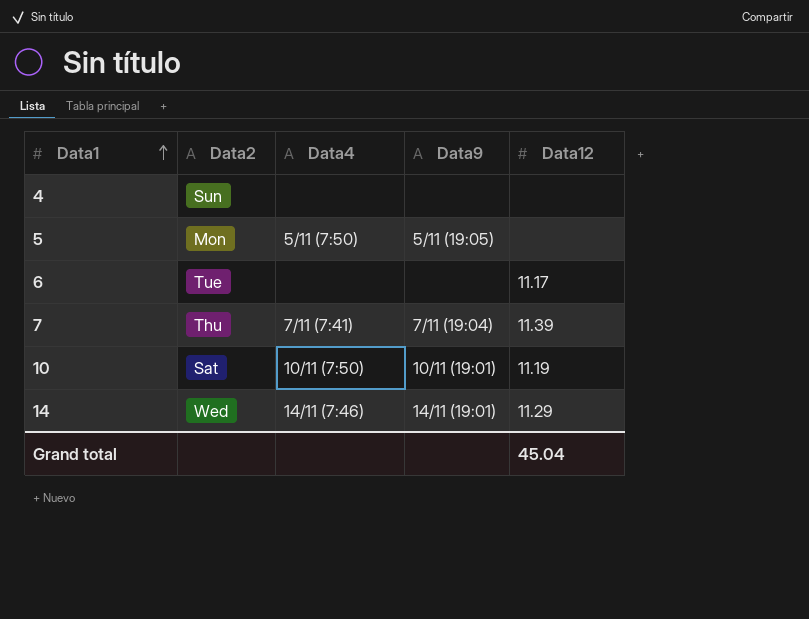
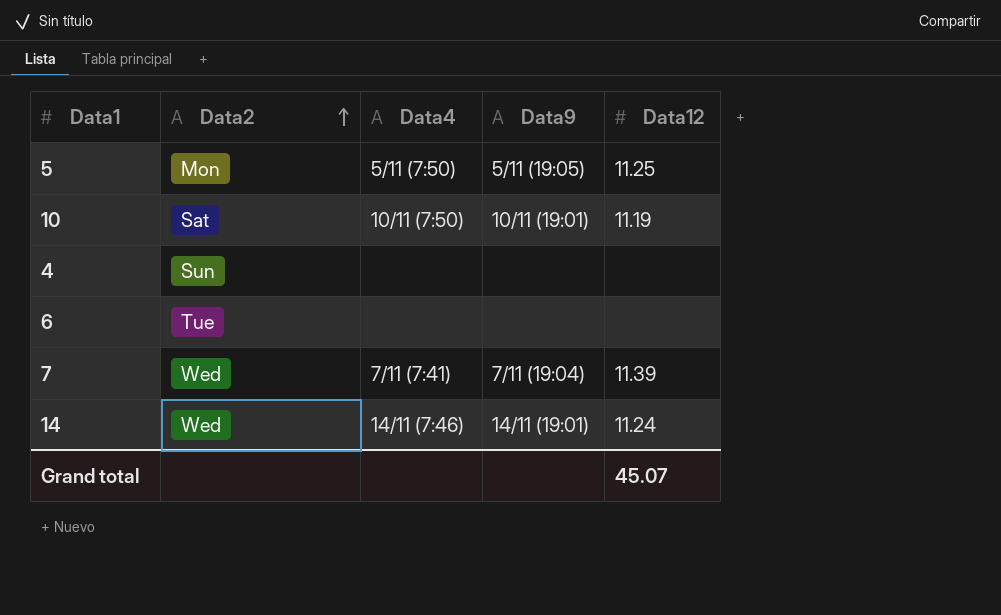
row order: Data1 ascending -> Data2 ascending
5 | Data12: none -> 11.25
6 | Data12: 11.17 -> none
7 | Data2: Thu -> Wed
14 | Data12: 11.29 -> 11.24
Grand total | Data12: 45.04 -> 45.07

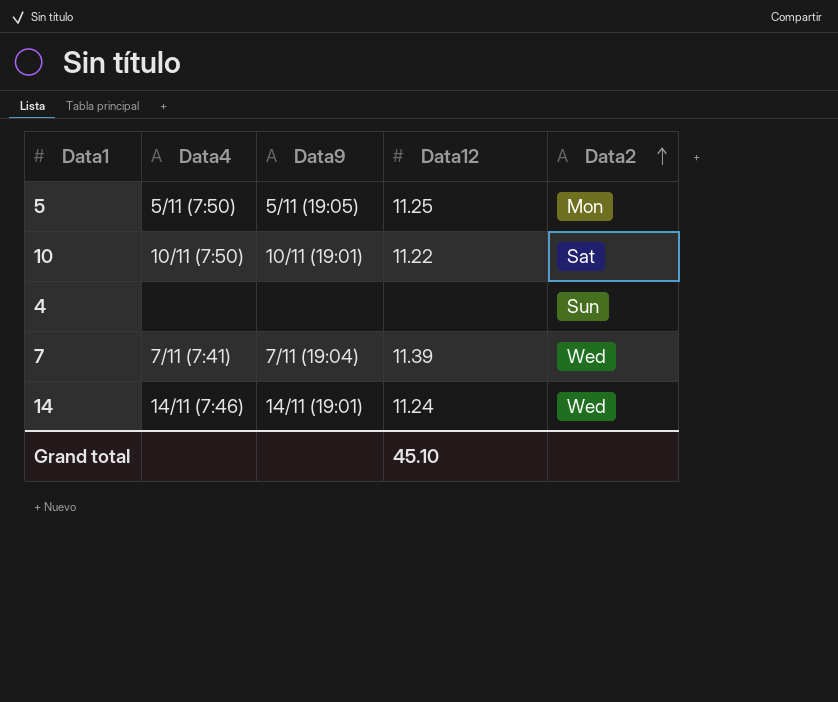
column Data2 | position: 2 -> 5
row 6: Tue | none | none | none -> none
10 | Data12: 11.19 -> 11.22
Grand total | Data12: 45.07 -> 45.10

